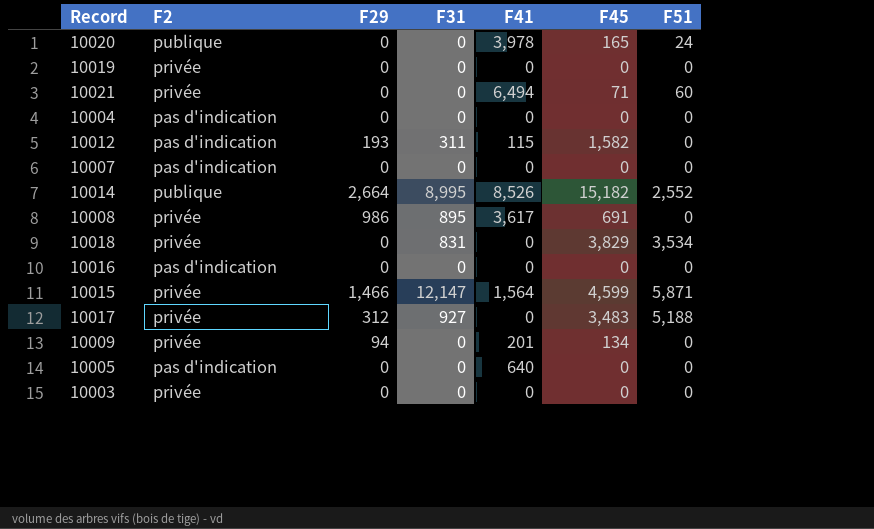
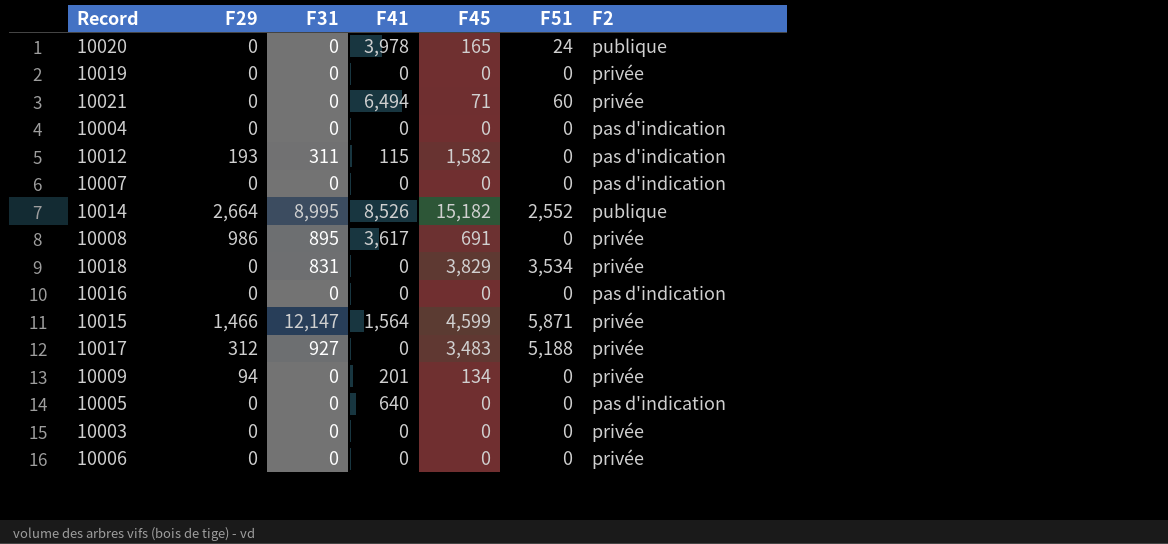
column F2 | position: 2 -> 7
row 10006: none -> 0 | 0 | 0 | 0 | 0 | privée

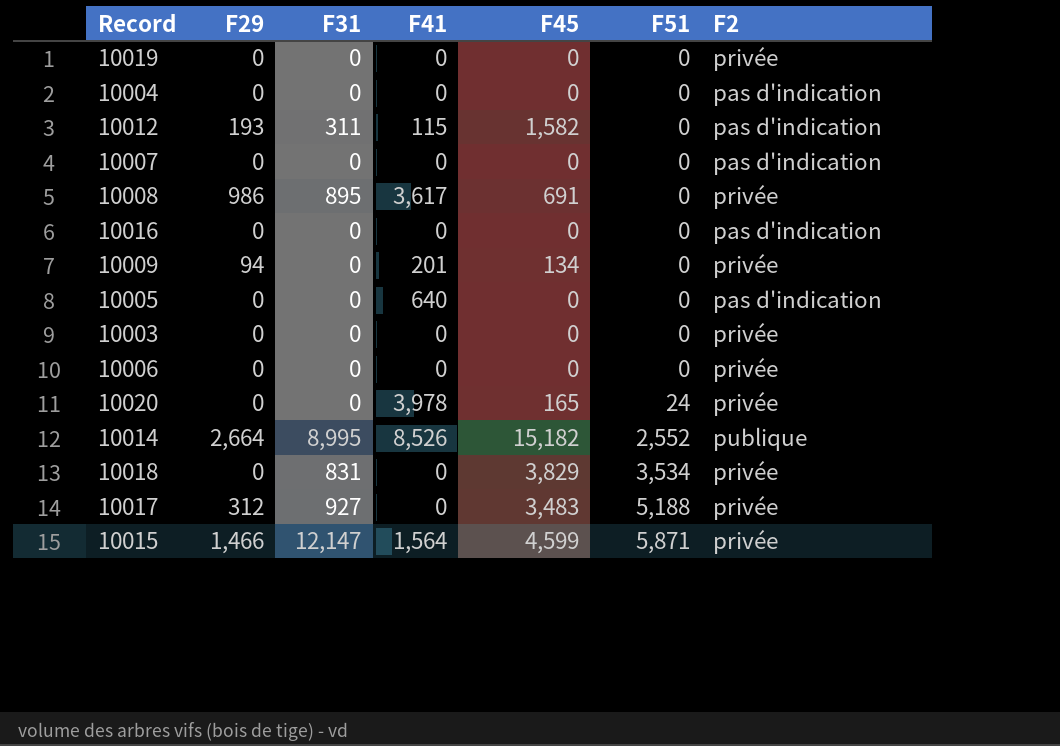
row order: none -> F51 ascending
row 10021: 0 | 0 | 6,494 | 71 | 60 | privée -> none
10020 | F2: publique -> privée

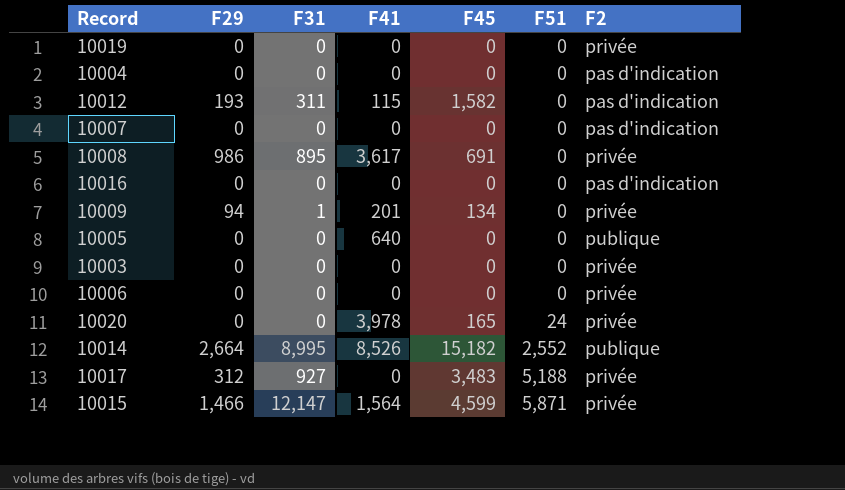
row 10018: 0 | 831 | 0 | 3,829 | 3,534 | privée -> none
10009 | F31: 0 -> 1
10005 | F2: pas d'indication -> publique

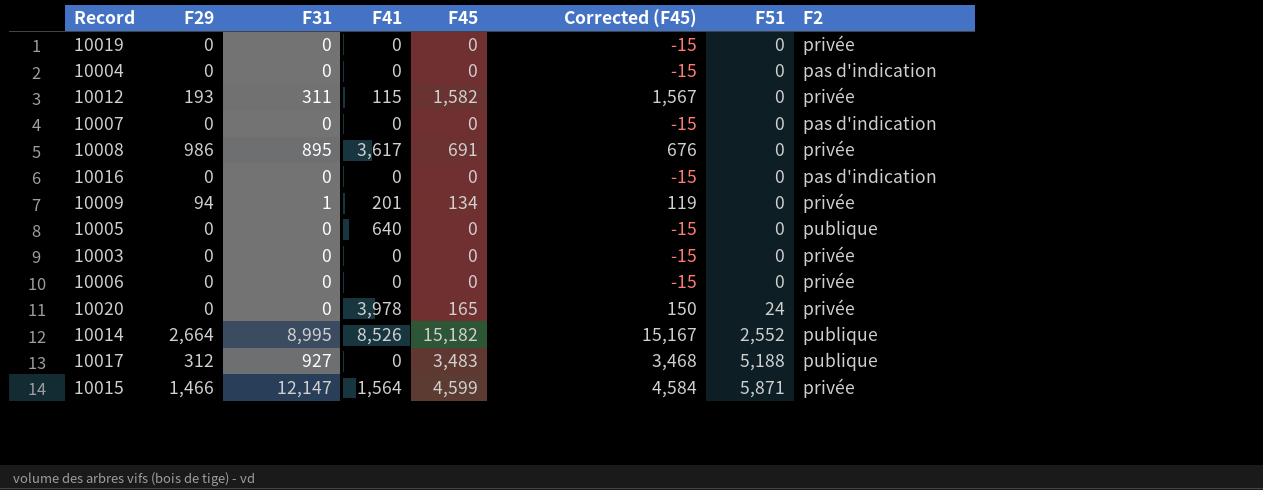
column Corrected (F45) | formula: none -> [F45] - 15
10012 | F2: pas d'indication -> privée
10017 | F2: privée -> publique

